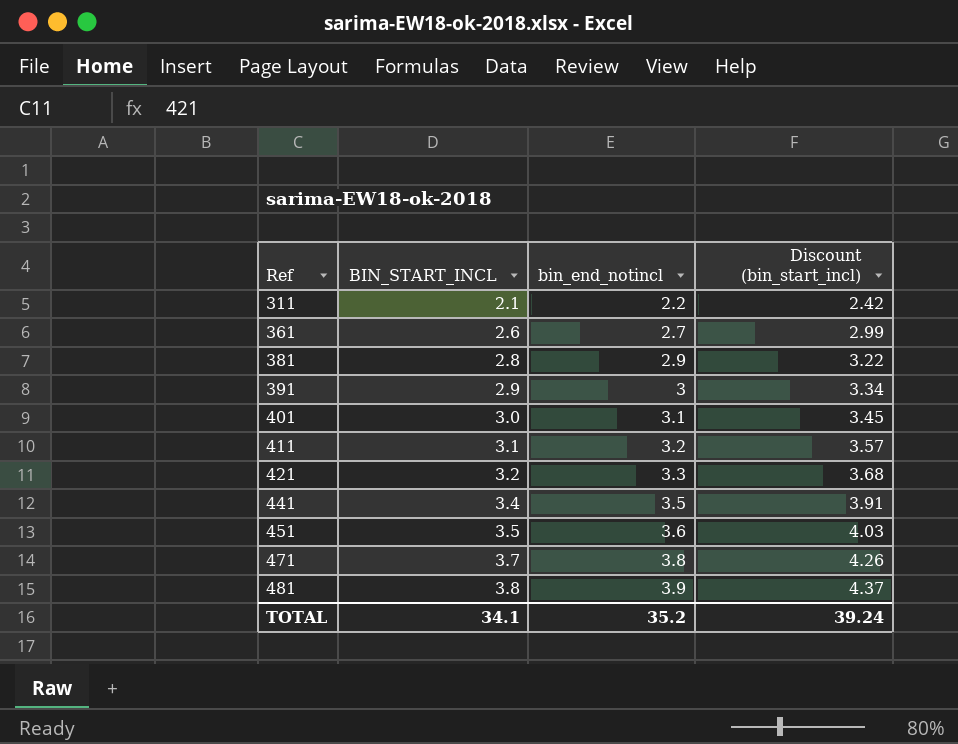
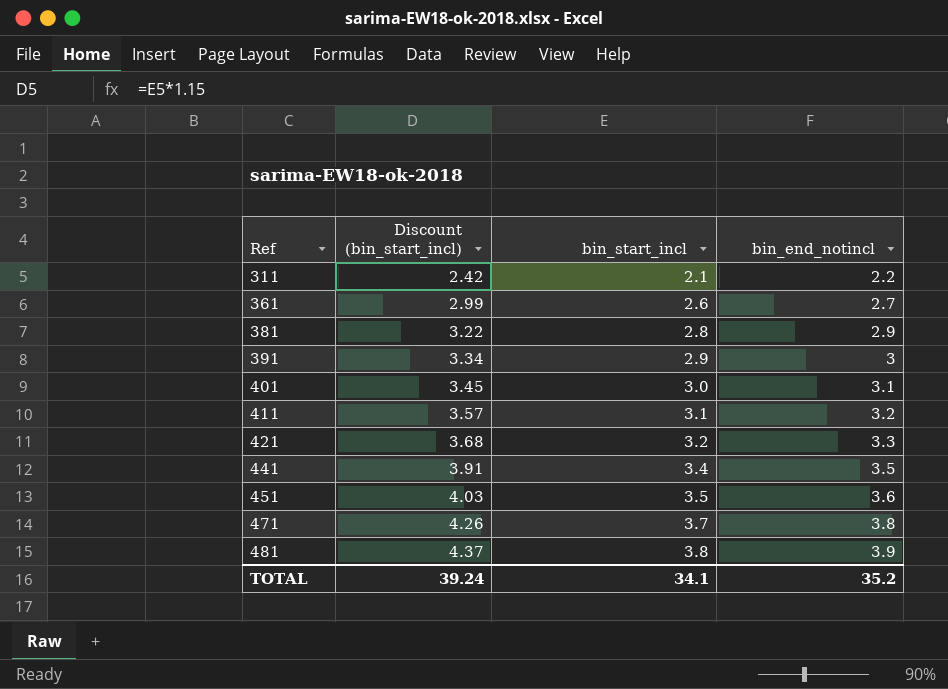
column Discount (bin_start_incl) | position: 4 -> 2
column name: BIN_START_INCL -> bin_start_incl

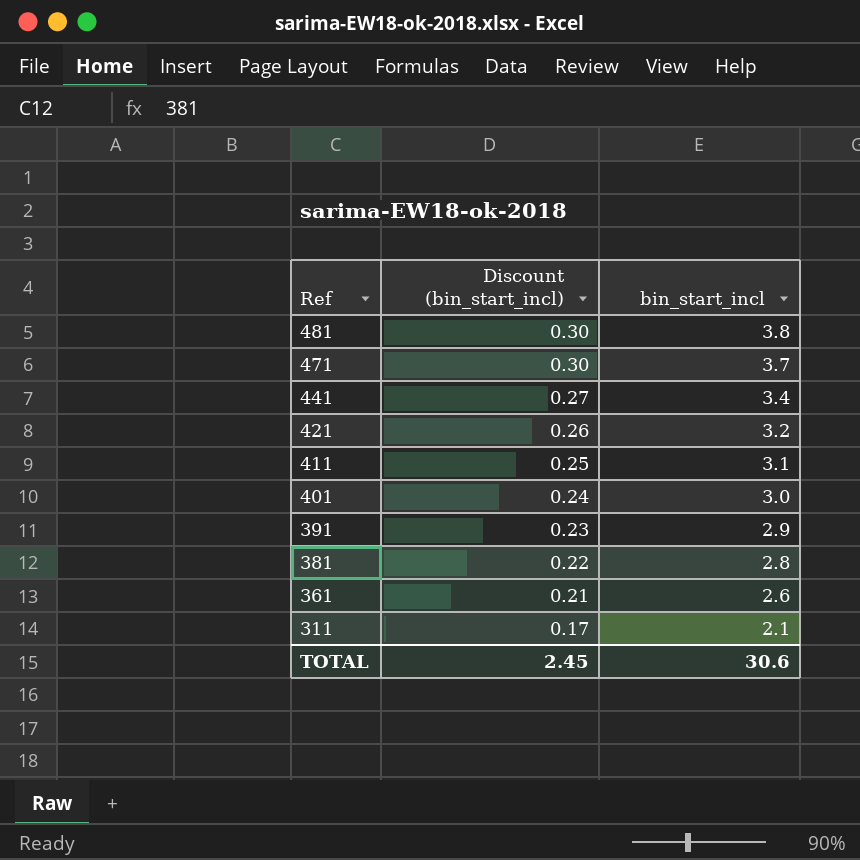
row order: Ref ascending -> Ref descending
column bin_end_notincl | position: 4 -> none
column Discount (bin_start_incl) | formula: [bin_start_incl] * 1.15 -> [bin_start_incl] * 0.08
row 451: 4.03 | 3.5 | 3.6 -> none
TOTAL | Discount (bin_start_incl): 39.24 -> 2.45
TOTAL | bin_start_incl: 34.1 -> 30.6

